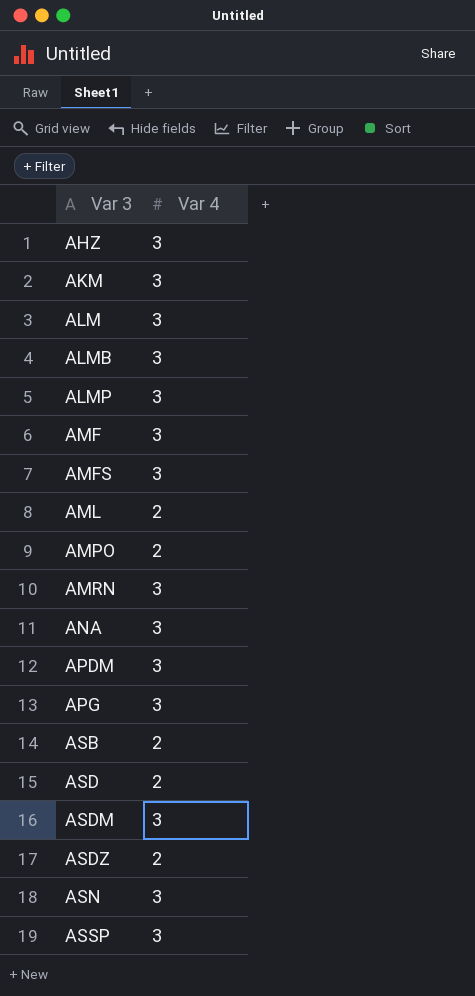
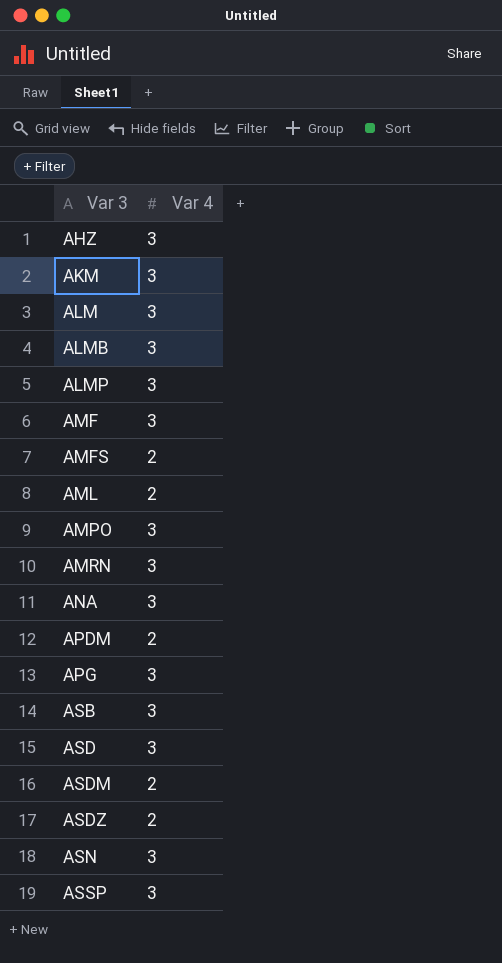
AMFS | Var 4: 3 -> 2
AMPO | Var 4: 2 -> 3
APDM | Var 4: 3 -> 2
ASB | Var 4: 2 -> 3
ASD | Var 4: 2 -> 3
ASDM | Var 4: 3 -> 2

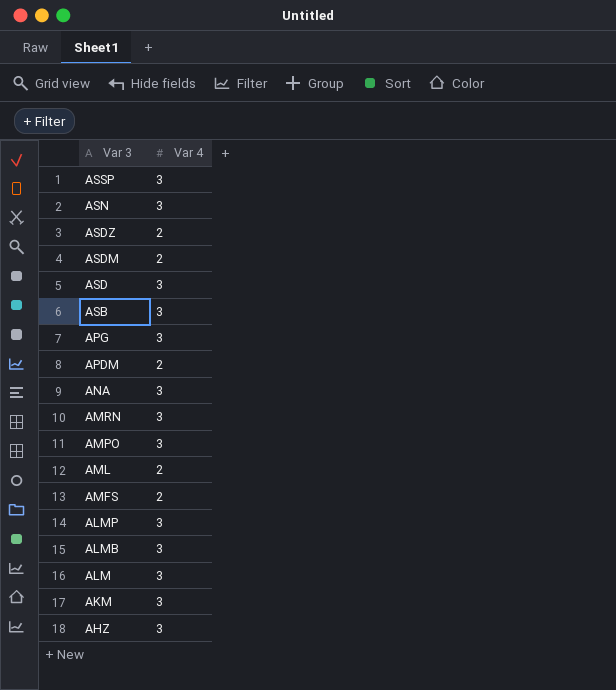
row order: Var 3 ascending -> Var 3 descending
row AMF: 3 -> none

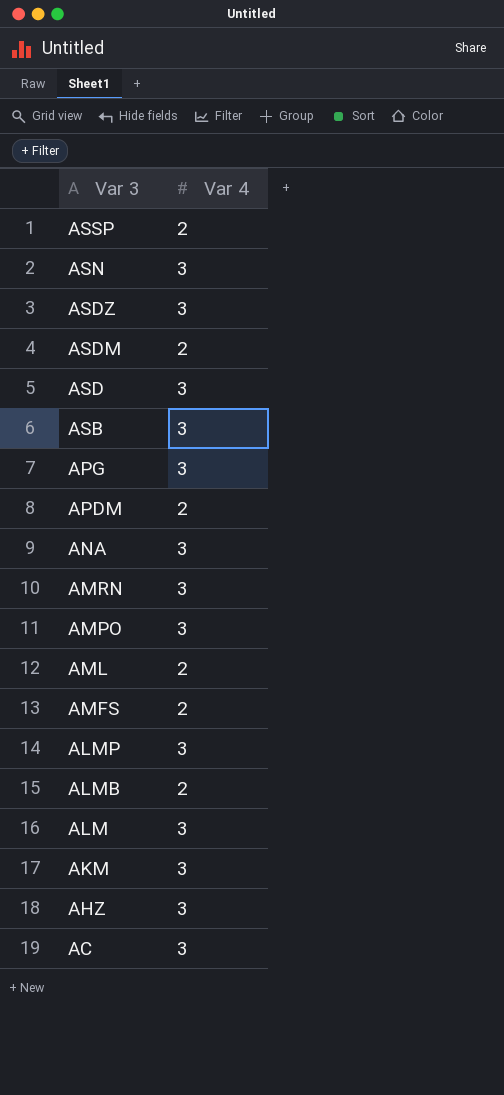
ASSP | Var 4: 3 -> 2
ASDZ | Var 4: 2 -> 3
ALMB | Var 4: 3 -> 2
row AC: none -> 3

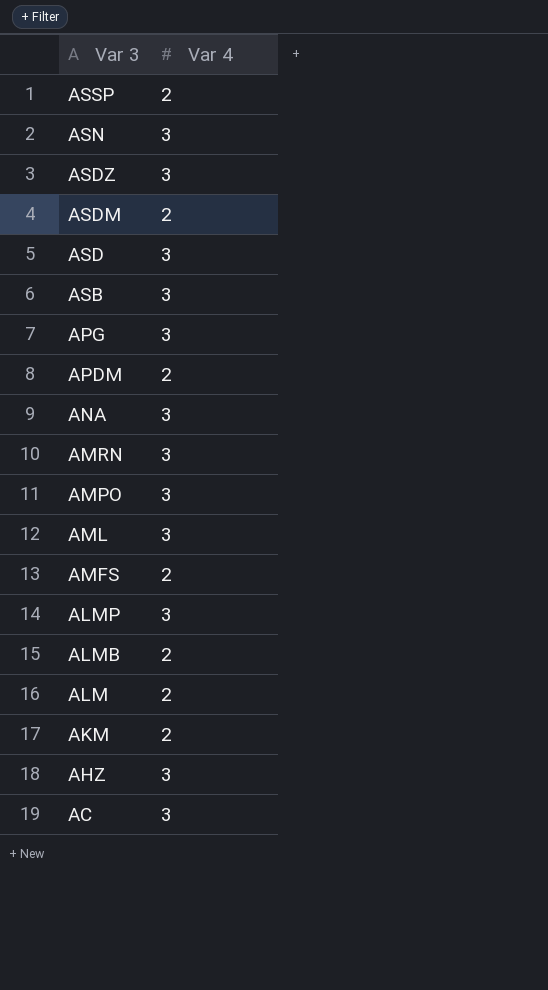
AML | Var 4: 2 -> 3
ALM | Var 4: 3 -> 2
AKM | Var 4: 3 -> 2

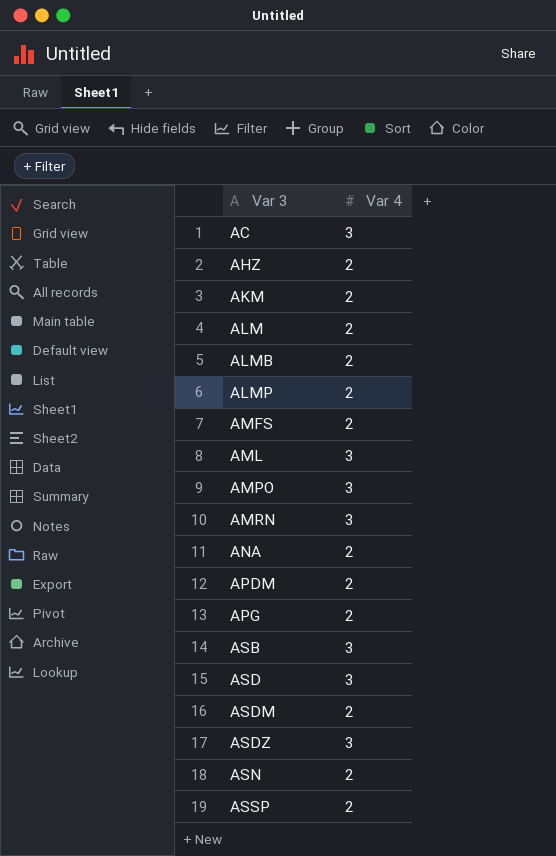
row order: Var 3 descending -> Var 3 ascending
AHZ | Var 4: 3 -> 2
ALMP | Var 4: 3 -> 2
ANA | Var 4: 3 -> 2
APG | Var 4: 3 -> 2
ASN | Var 4: 3 -> 2

